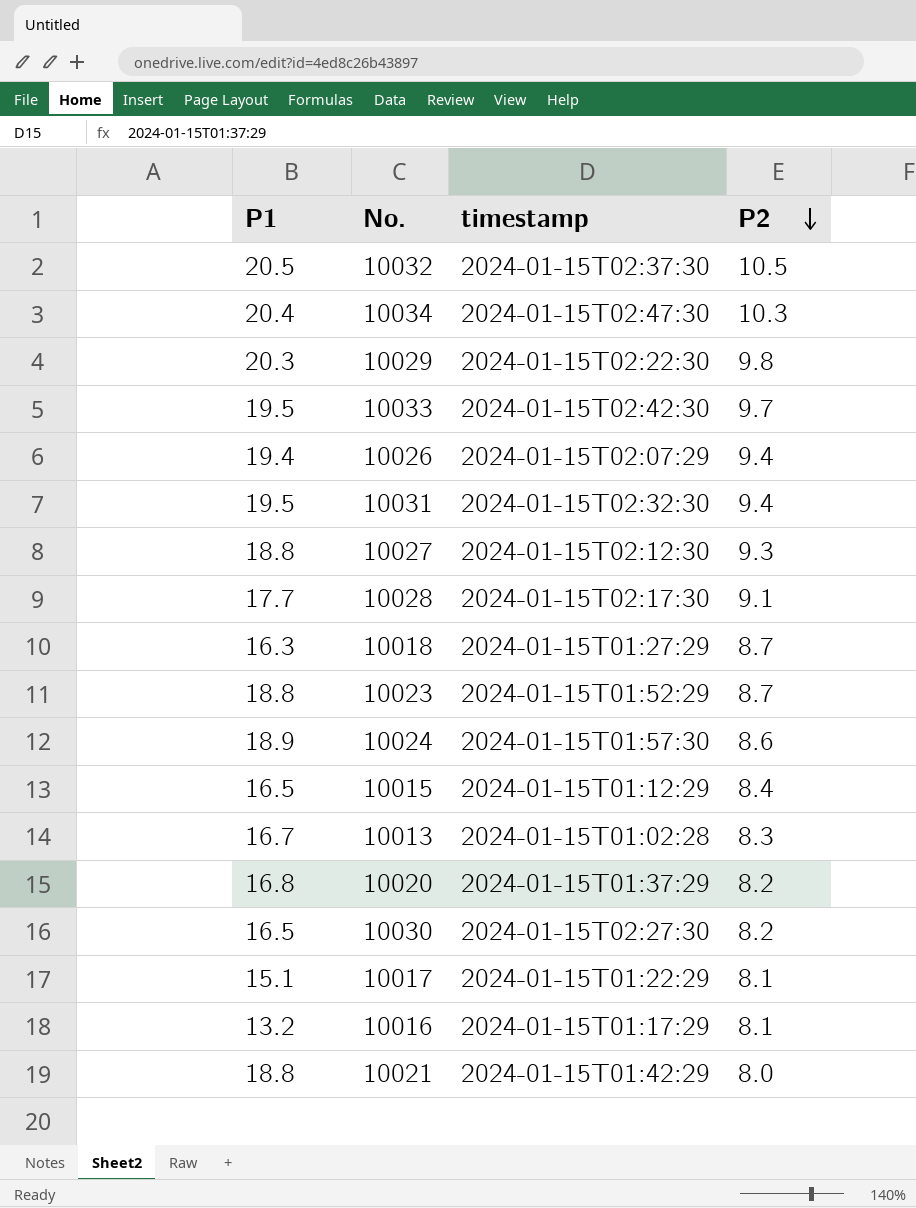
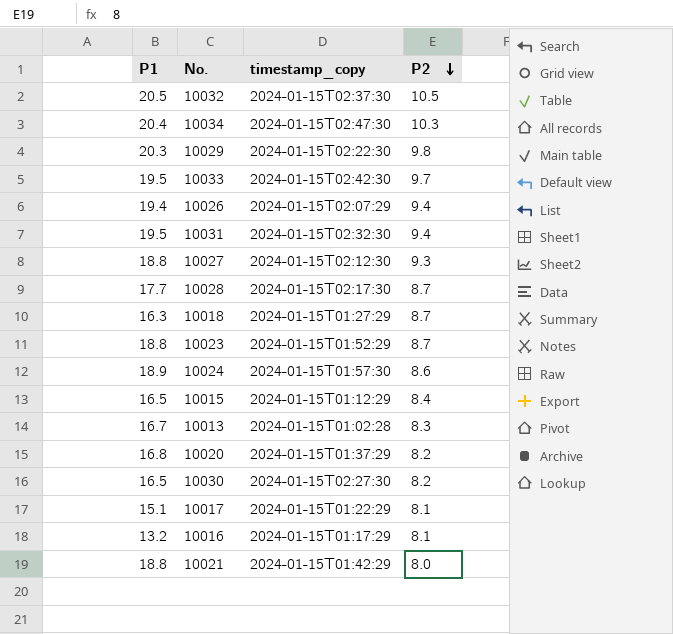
column name: timestamp -> timestamp_copy
10028 | P2: 9.1 -> 8.7

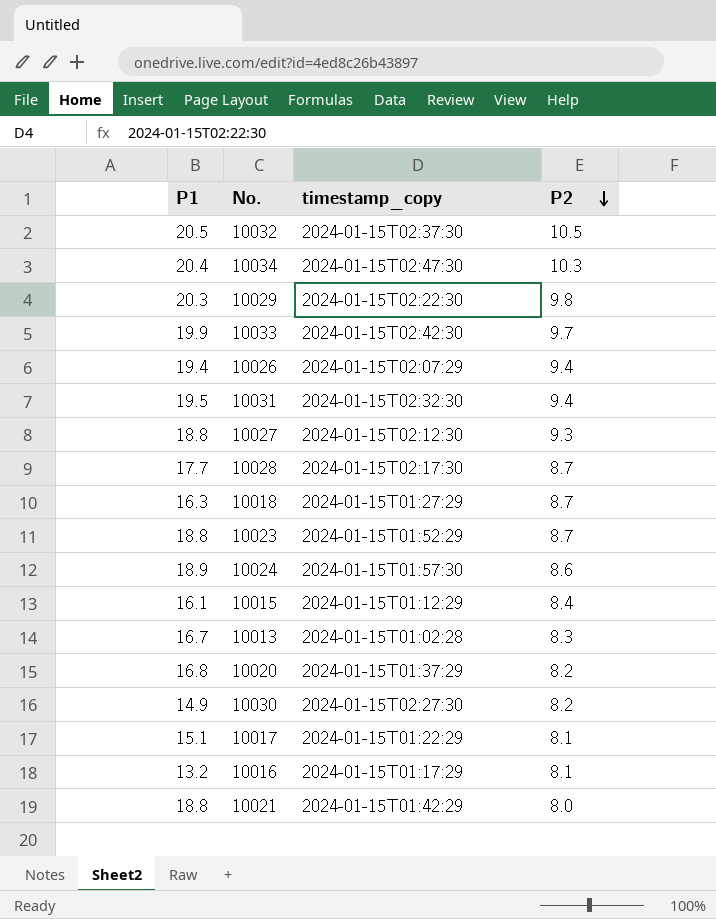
10033 | P1: 19.5 -> 19.9
10015 | P1: 16.5 -> 16.1
10030 | P1: 16.5 -> 14.9

